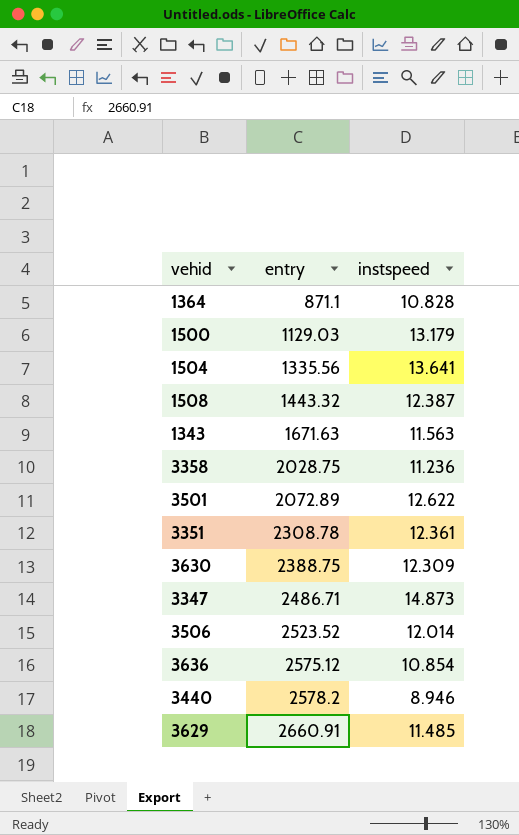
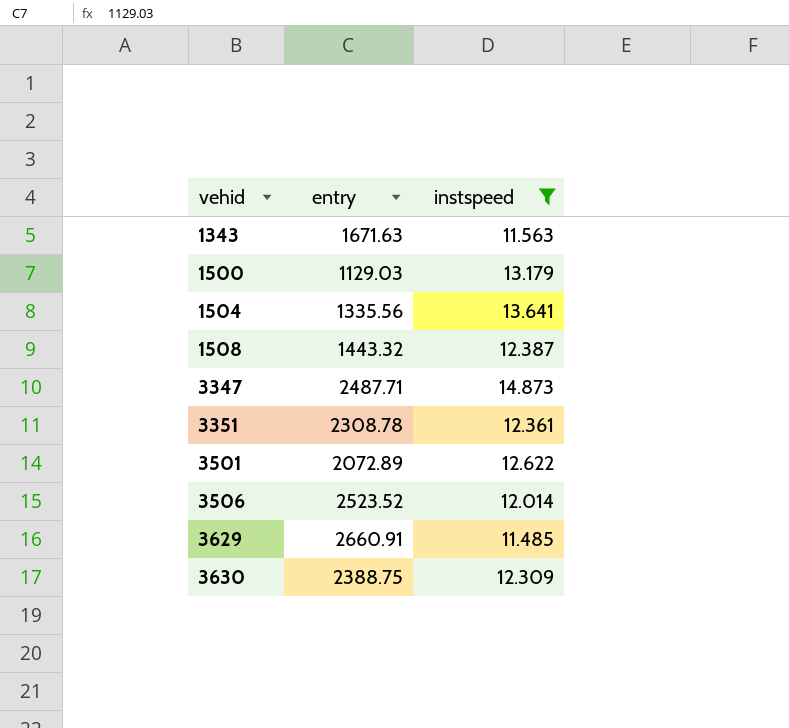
filter: none -> instspeed >= 11.485
row order: entry ascending -> vehid ascending
3347 | entry: 2486.71 -> 2487.71

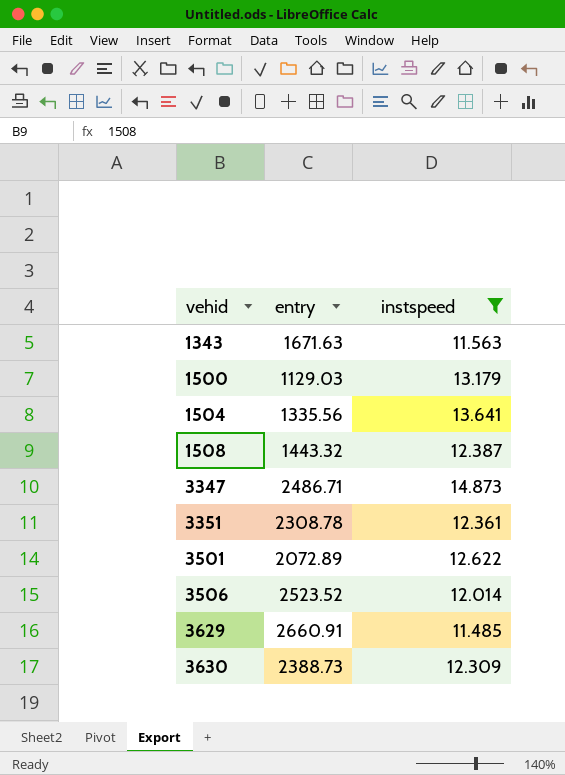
3347 | entry: 2487.71 -> 2486.71
3630 | entry: 2388.75 -> 2388.73

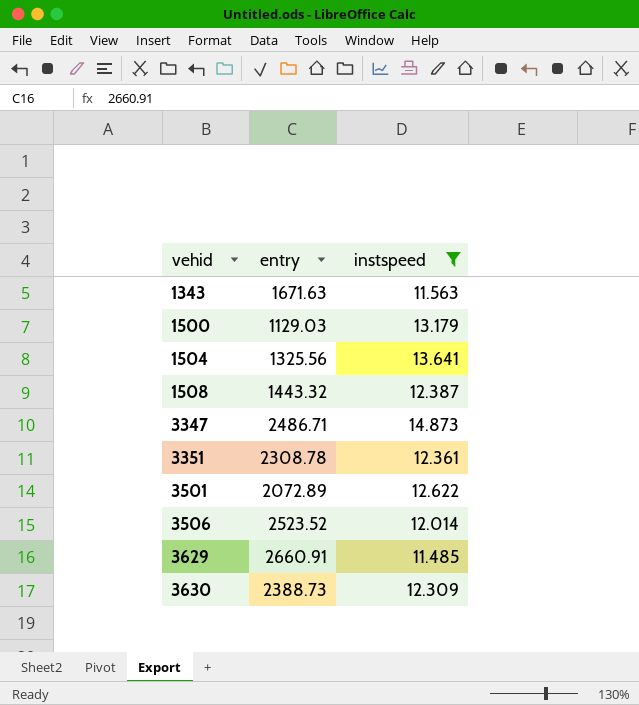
1504 | entry: 1335.56 -> 1325.56

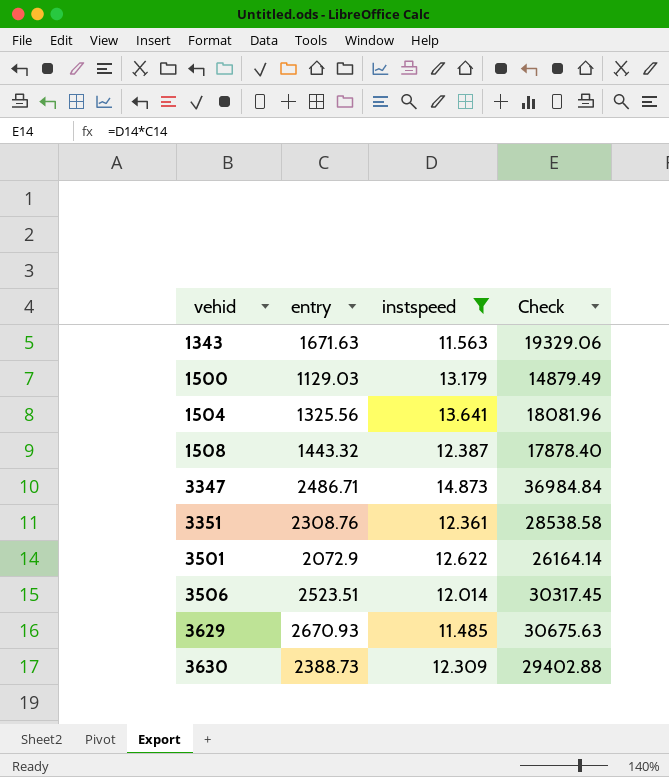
column Check | formula: none -> [entry] * [instspeed]
3351 | entry: 2308.78 -> 2308.76
3501 | entry: 2072.89 -> 2072.9
3506 | entry: 2523.52 -> 2523.51
3629 | entry: 2660.91 -> 2670.93

